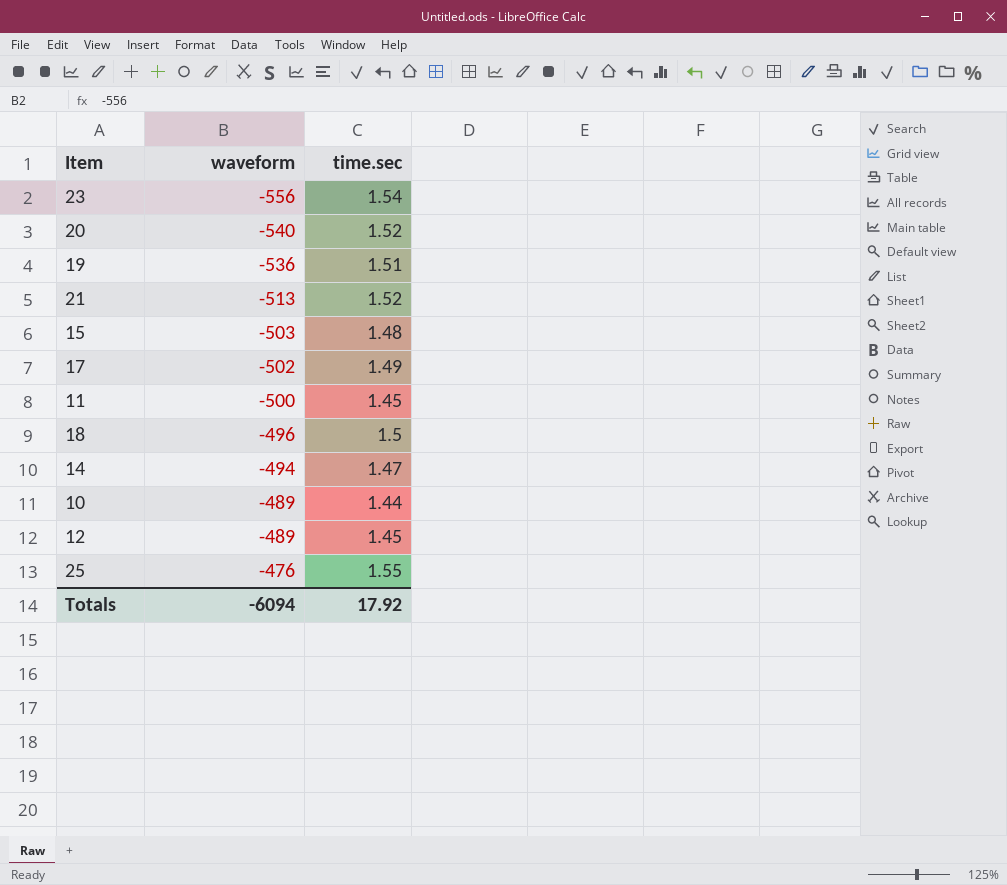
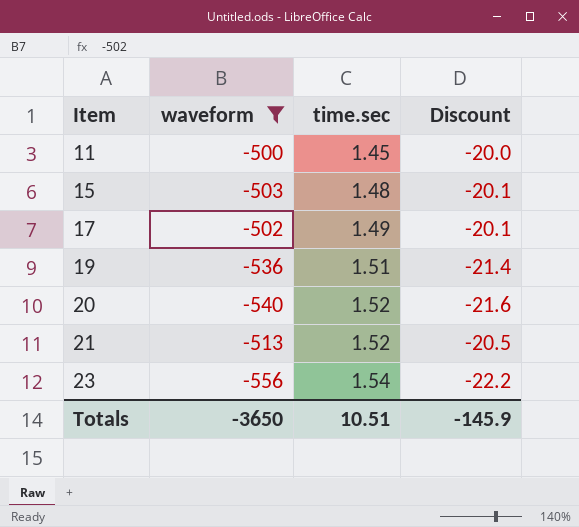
filter: none -> waveform <= -500
row order: waveform ascending -> Item ascending
column Discount | formula: none -> [waveform] * 0.04
Totals | waveform: -6094 -> -3650
Totals | time.sec: 17.92 -> 10.51

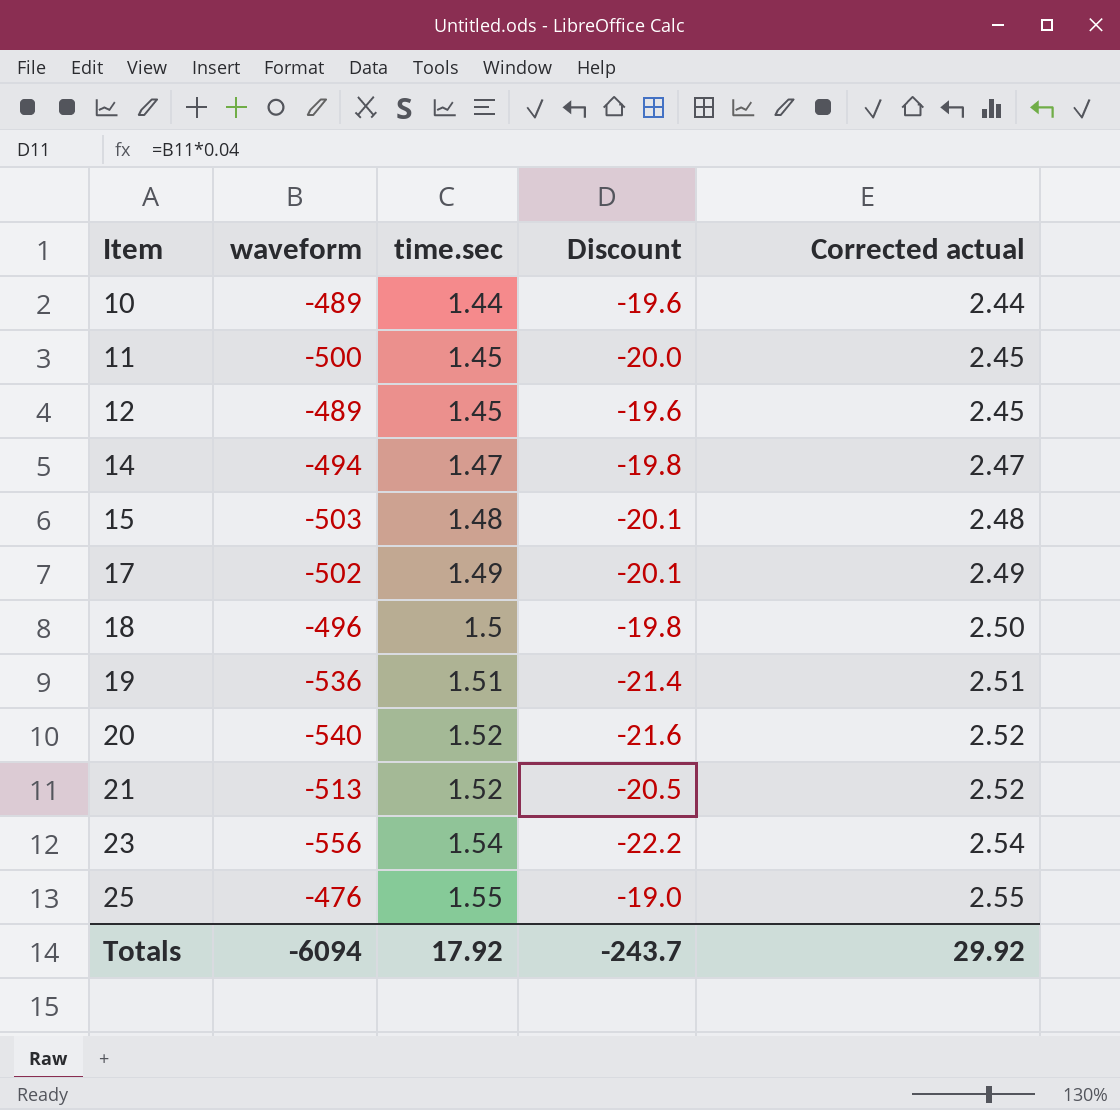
filter: waveform <= -500 -> none
column Corrected actual | formula: none -> [time.sec] + 1
Totals | waveform: -3650 -> -6094
Totals | time.sec: 10.51 -> 17.92
Totals | Discount: -145.9 -> -243.7

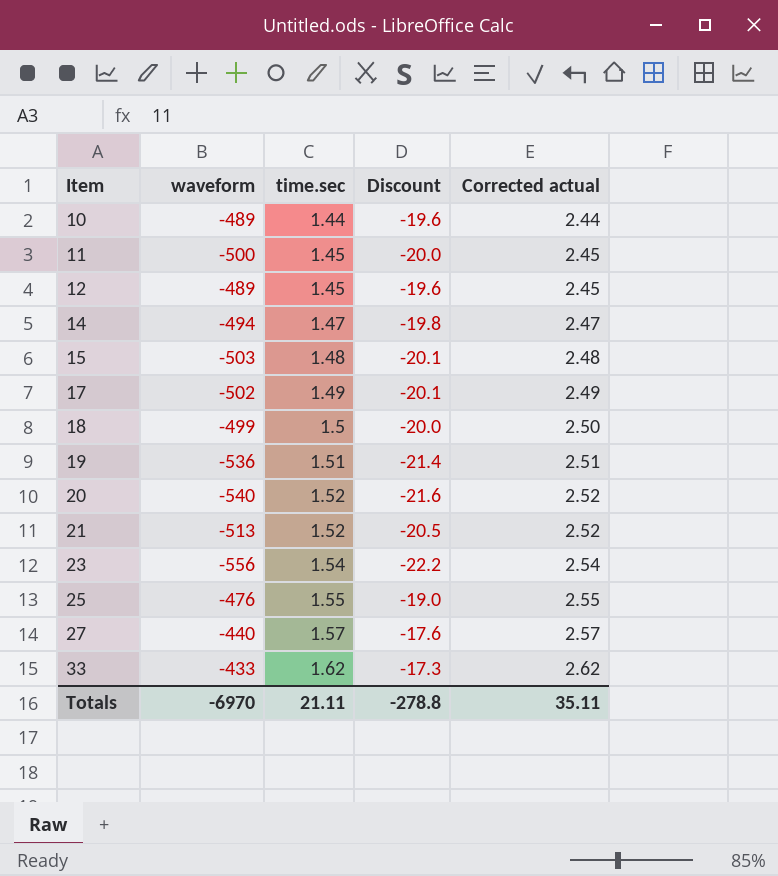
18 | waveform: -496 -> -499
18 | Discount: -19.8 -> -20.0
row 27: none -> -440 | 1.57 | -17.6 | 2.57
row 33: none -> -433 | 1.62 | -17.3 | 2.62
Totals | waveform: -6094 -> -6970
Totals | time.sec: 17.92 -> 21.11
Totals | Discount: -243.7 -> -278.8
Totals | Corrected actual: 29.92 -> 35.11

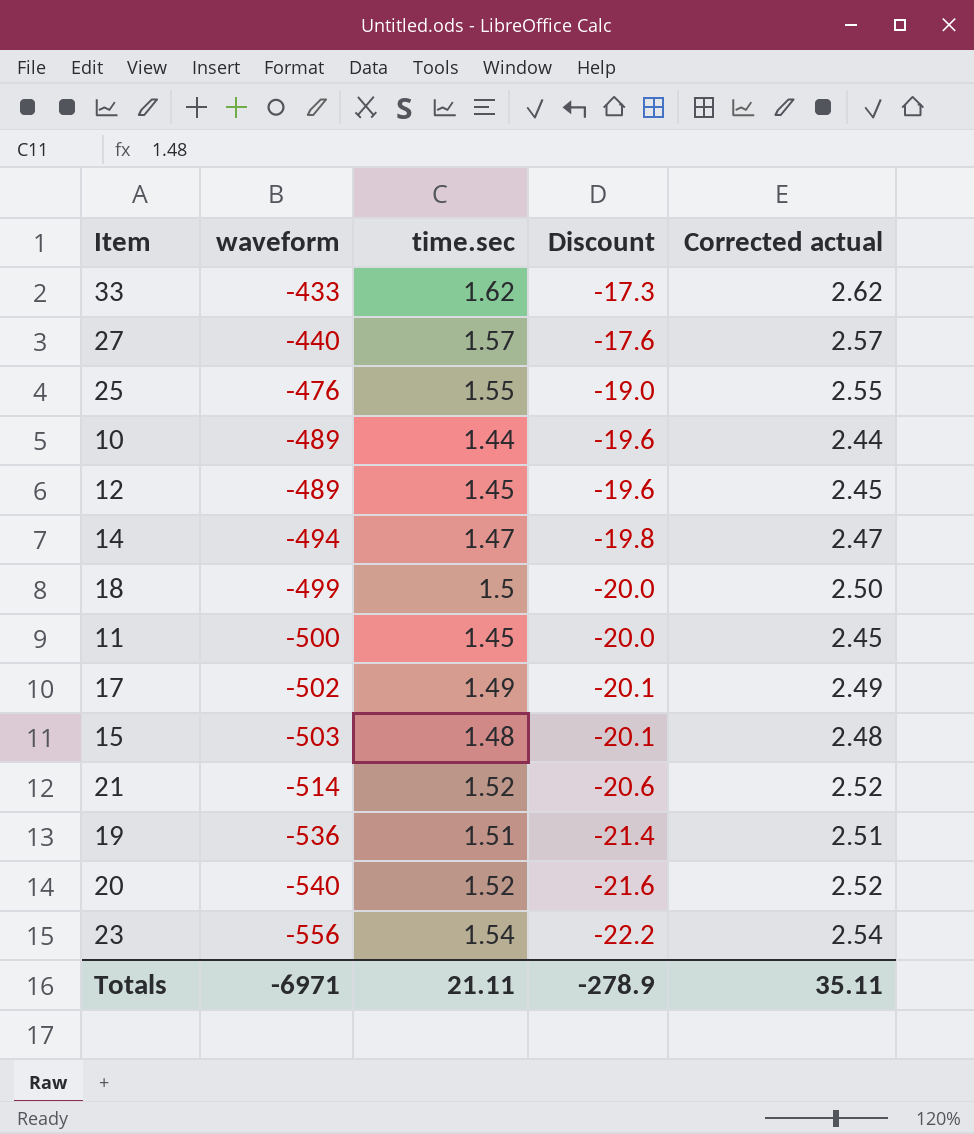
row order: Item ascending -> waveform descending
21 | waveform: -513 -> -514
21 | Discount: -20.5 -> -20.6
Totals | waveform: -6970 -> -6971
Totals | Discount: -278.8 -> -278.9

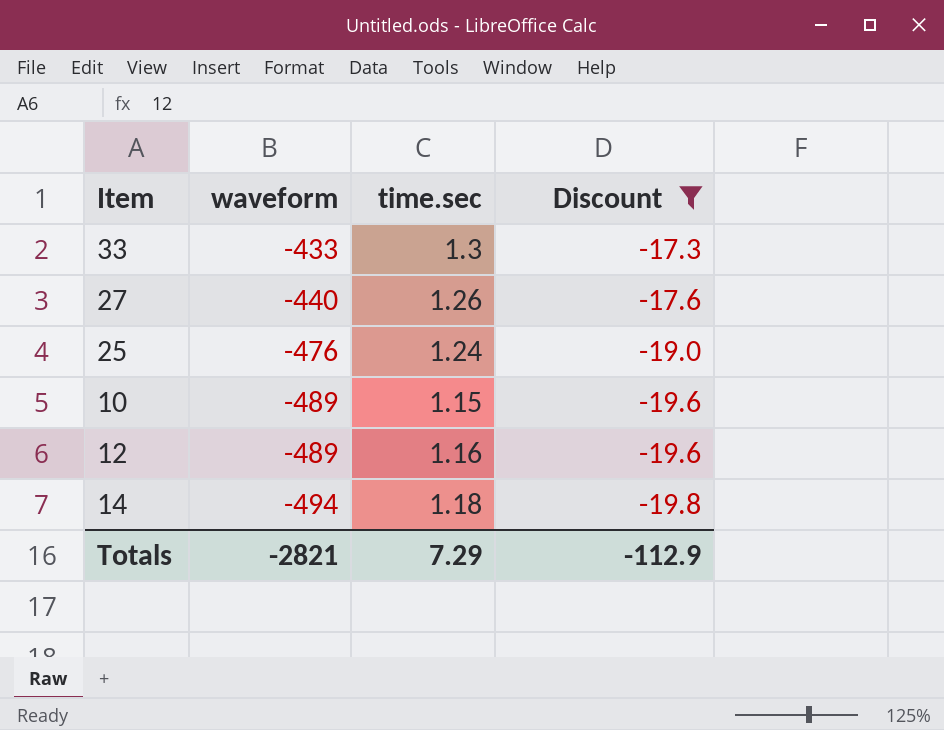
filter: none -> Discount >= -19.8
column Corrected actual | formula: [time.sec] + 1 -> none
33 | time.sec: 1.62 -> 1.3
27 | time.sec: 1.57 -> 1.26
25 | time.sec: 1.55 -> 1.24
10 | time.sec: 1.44 -> 1.15
12 | time.sec: 1.45 -> 1.16
14 | time.sec: 1.47 -> 1.18
Totals | waveform: -6971 -> -2821
Totals | time.sec: 21.11 -> 7.29
Totals | Discount: -278.9 -> -112.9

